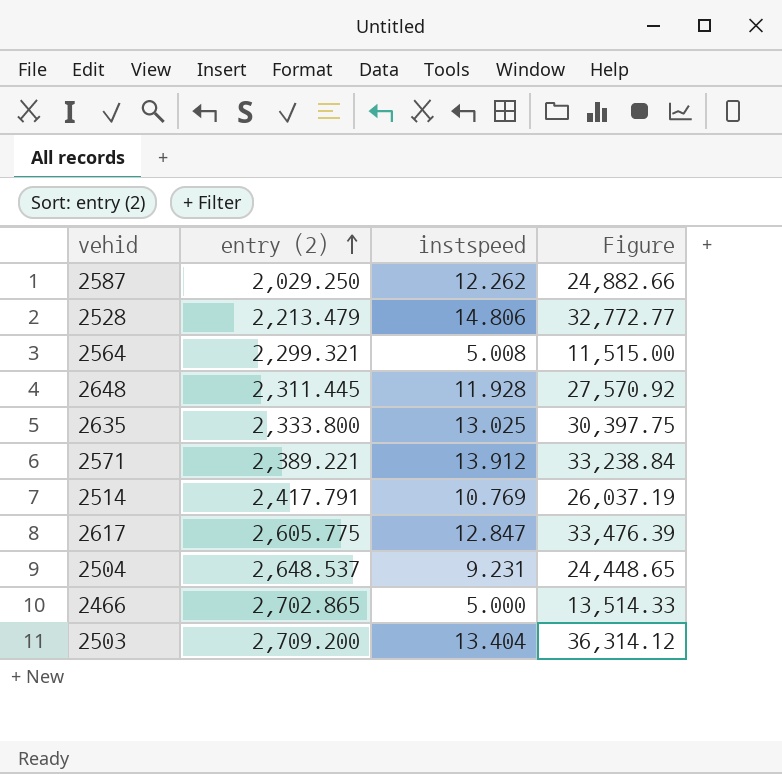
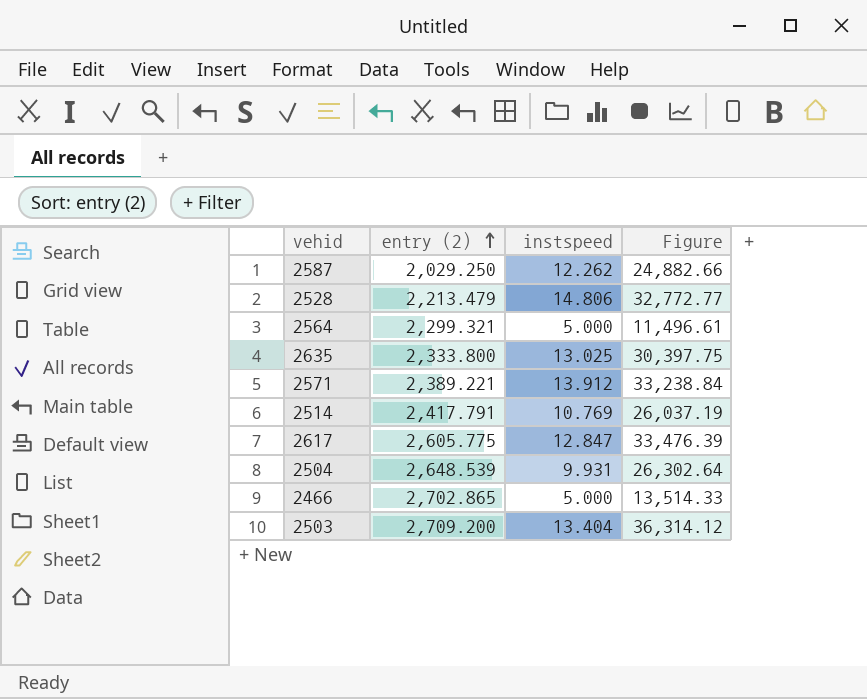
row 2648: 2,311.445 | 11.928 | 27,570.92 -> none
2564 | instspeed: 5.008 -> 5.000
2564 | Figure: 11,515.00 -> 11,496.61
2504 | entry (2): 2,648.537 -> 2,648.539
2504 | instspeed: 9.231 -> 9.931
2504 | Figure: 24,448.65 -> 26,302.64

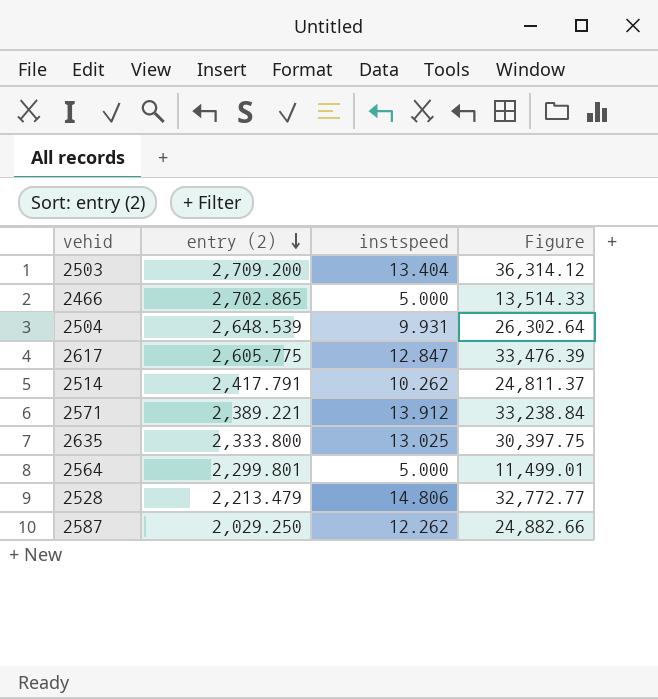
row order: entry (2) ascending -> entry (2) descending
2514 | instspeed: 10.769 -> 10.262
2514 | Figure: 26,037.19 -> 24,811.37
2564 | entry (2): 2,299.321 -> 2,299.801
2564 | Figure: 11,496.61 -> 11,499.01

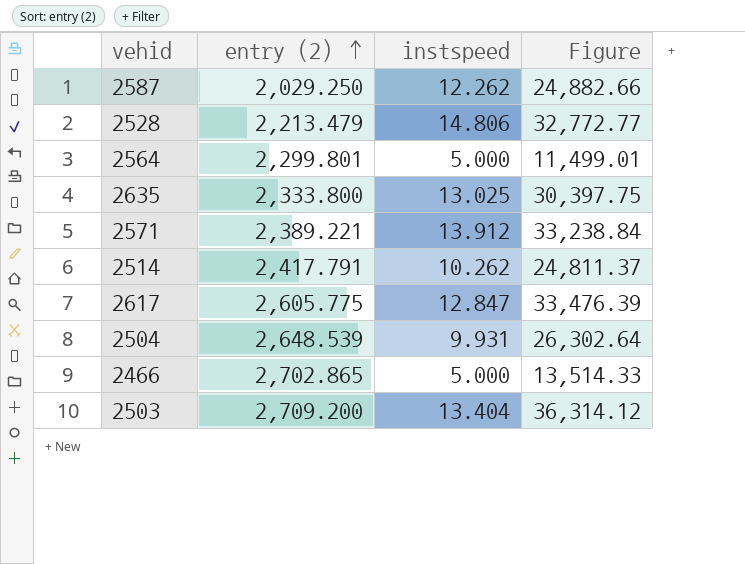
row order: entry (2) descending -> entry (2) ascending

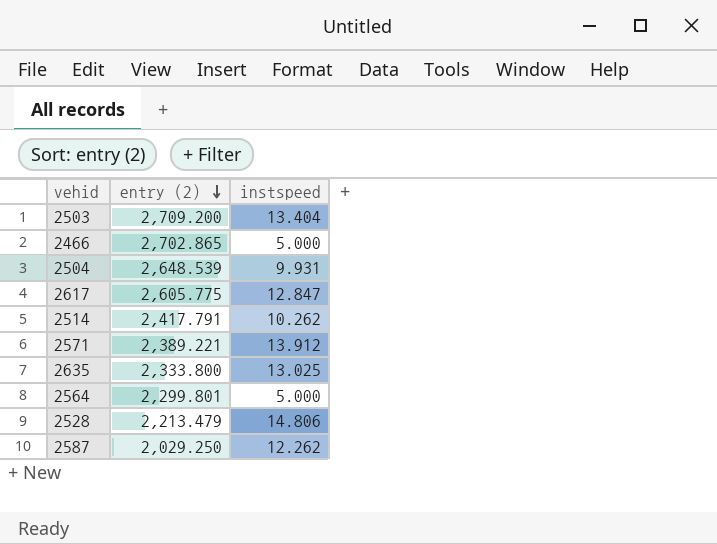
row order: entry (2) ascending -> entry (2) descending
column Figure | formula: [entry (2)] * [instspeed] -> none

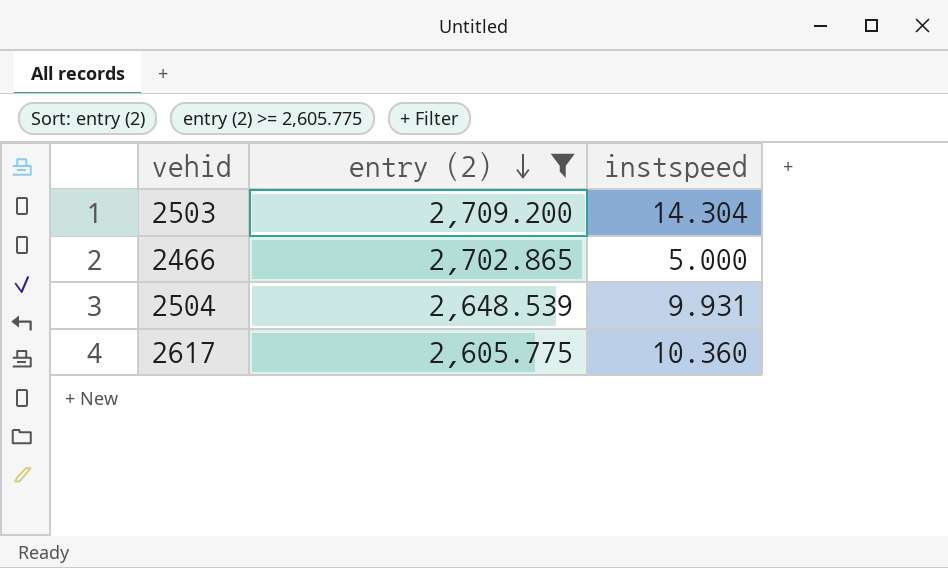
filter: none -> entry (2) >= 2,605.775
2503 | instspeed: 13.404 -> 14.304
2617 | instspeed: 12.847 -> 10.360

